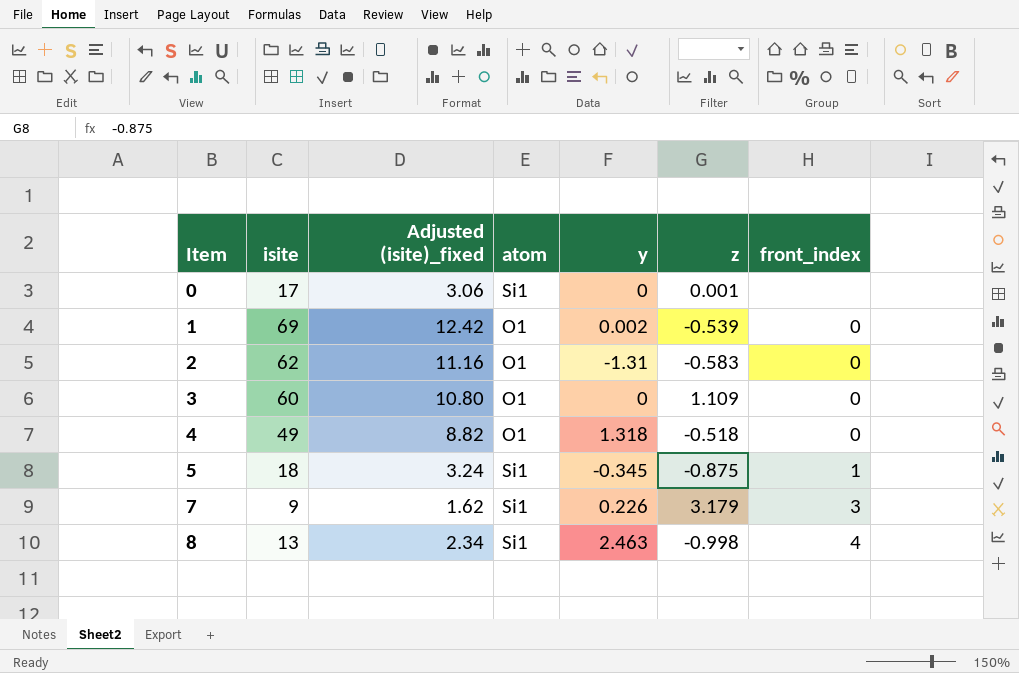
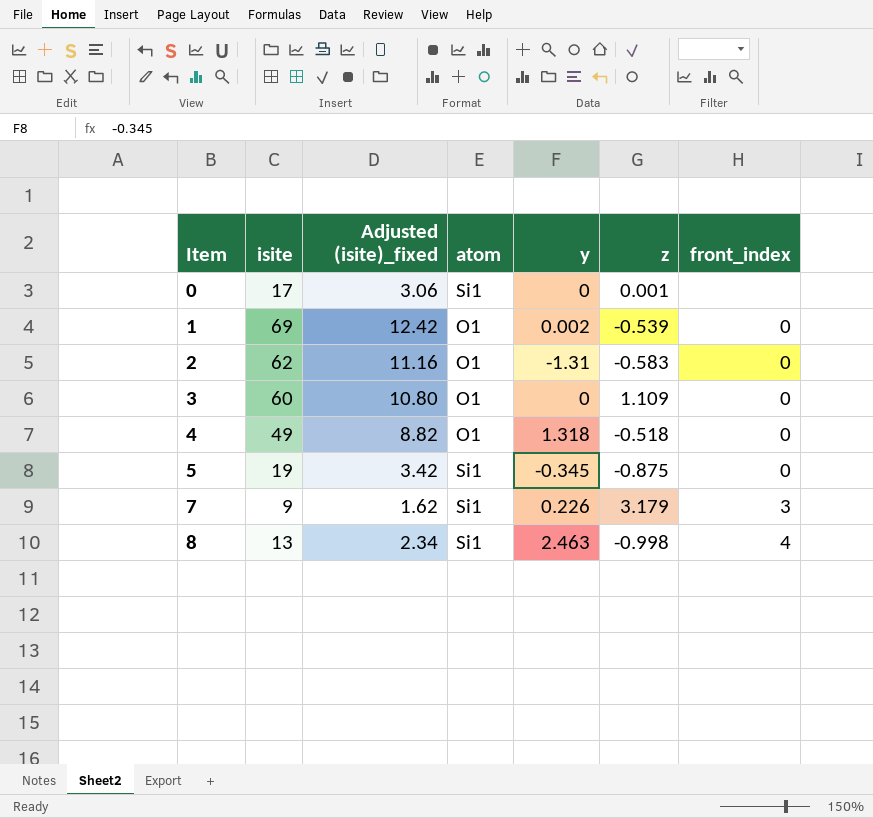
5 | isite: 18 -> 19
5 | Adjusted (isite)_fixed: 3.24 -> 3.42
5 | front_index: 1 -> 0

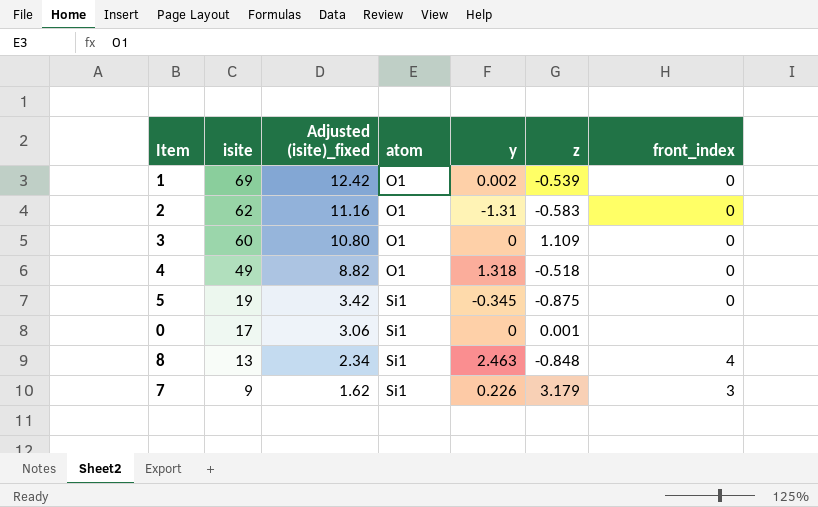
row order: Item ascending -> isite descending
8 | z: -0.998 -> -0.848

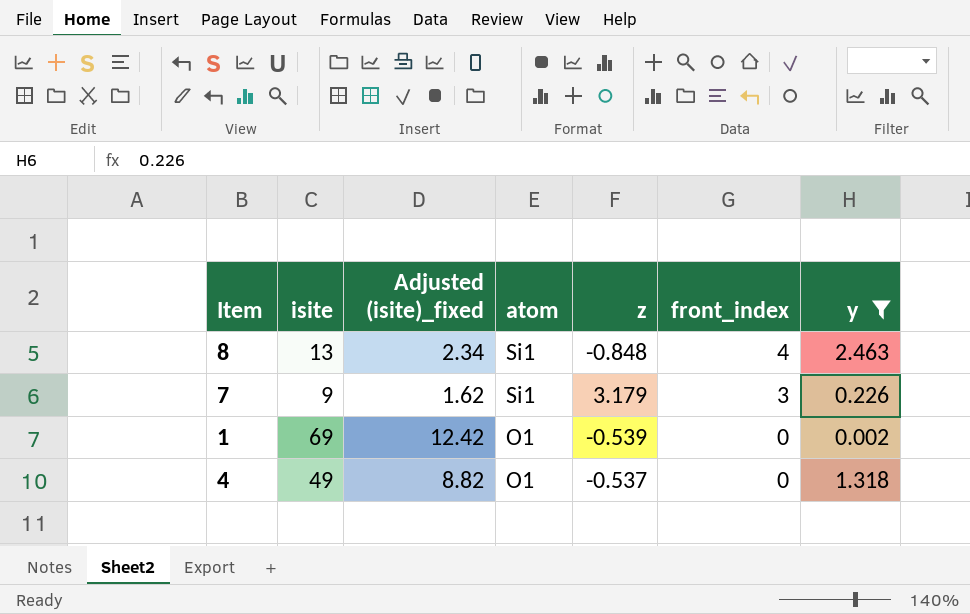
filter: none -> y >= 0.002
row order: isite descending -> atom descending
column y | position: 5 -> 7
4 | z: -0.518 -> -0.537

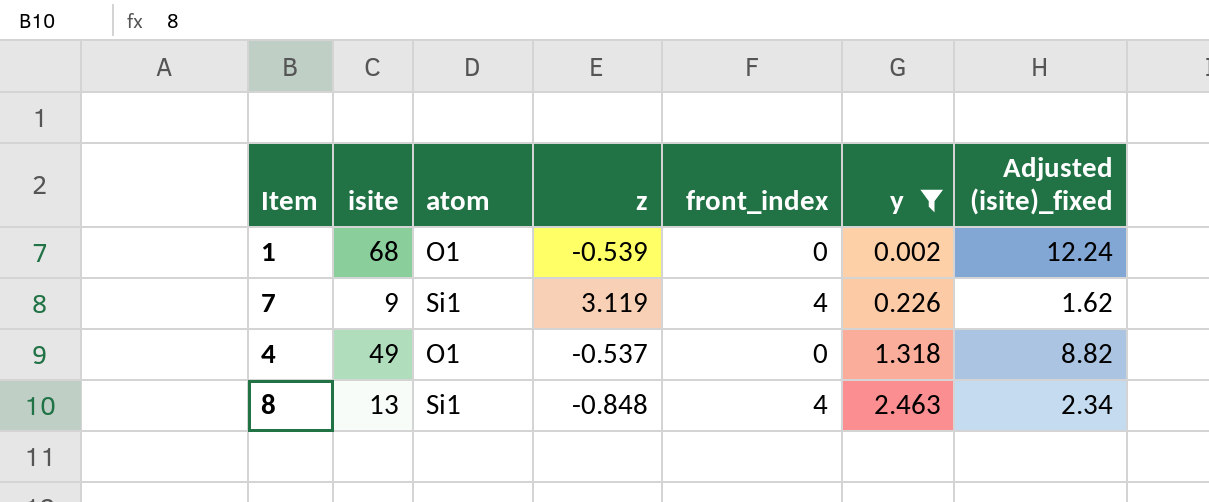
row order: atom descending -> y ascending
column Adjusted (isite)_fixed | position: 3 -> 7
1 | isite: 69 -> 68
1 | Adjusted (isite)_fixed: 12.42 -> 12.24
7 | z: 3.179 -> 3.119
7 | front_index: 3 -> 4

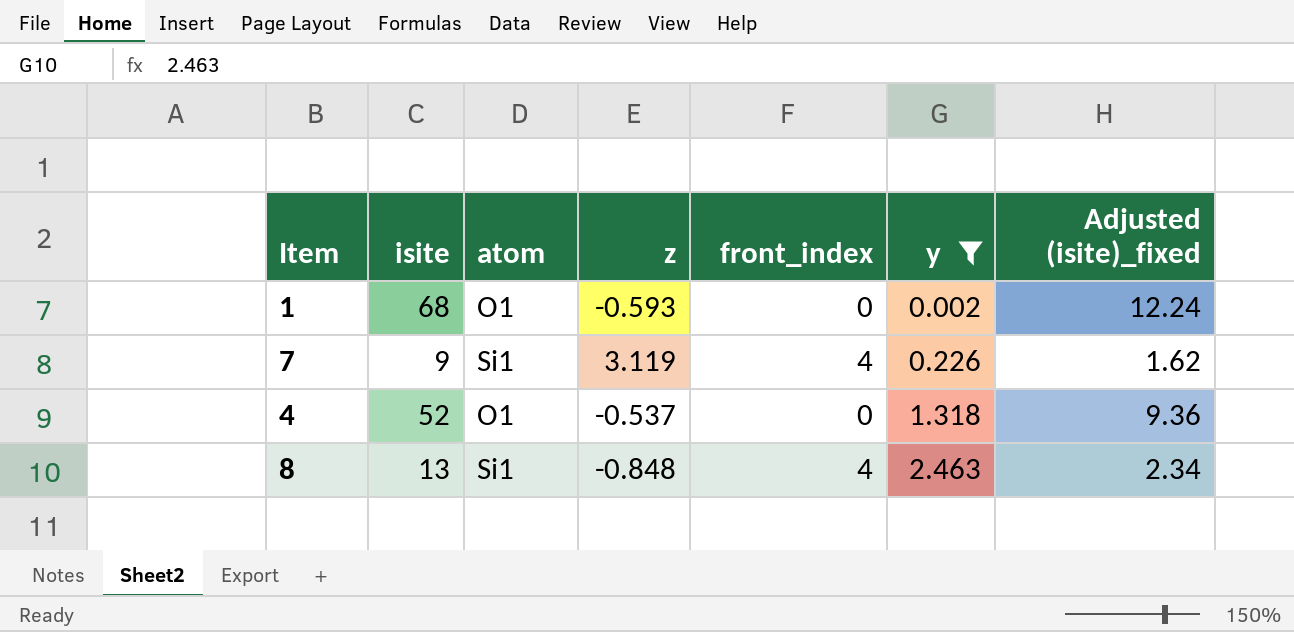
1 | z: -0.539 -> -0.593
4 | isite: 49 -> 52
4 | Adjusted (isite)_fixed: 8.82 -> 9.36

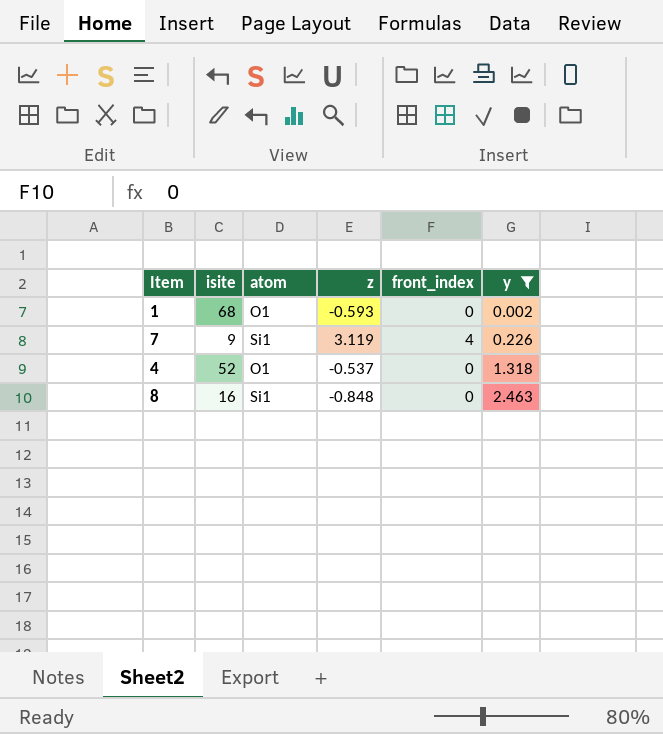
column Adjusted (isite)_fixed | formula: [isite] * 0.18 -> none
8 | isite: 13 -> 16
8 | front_index: 4 -> 0

